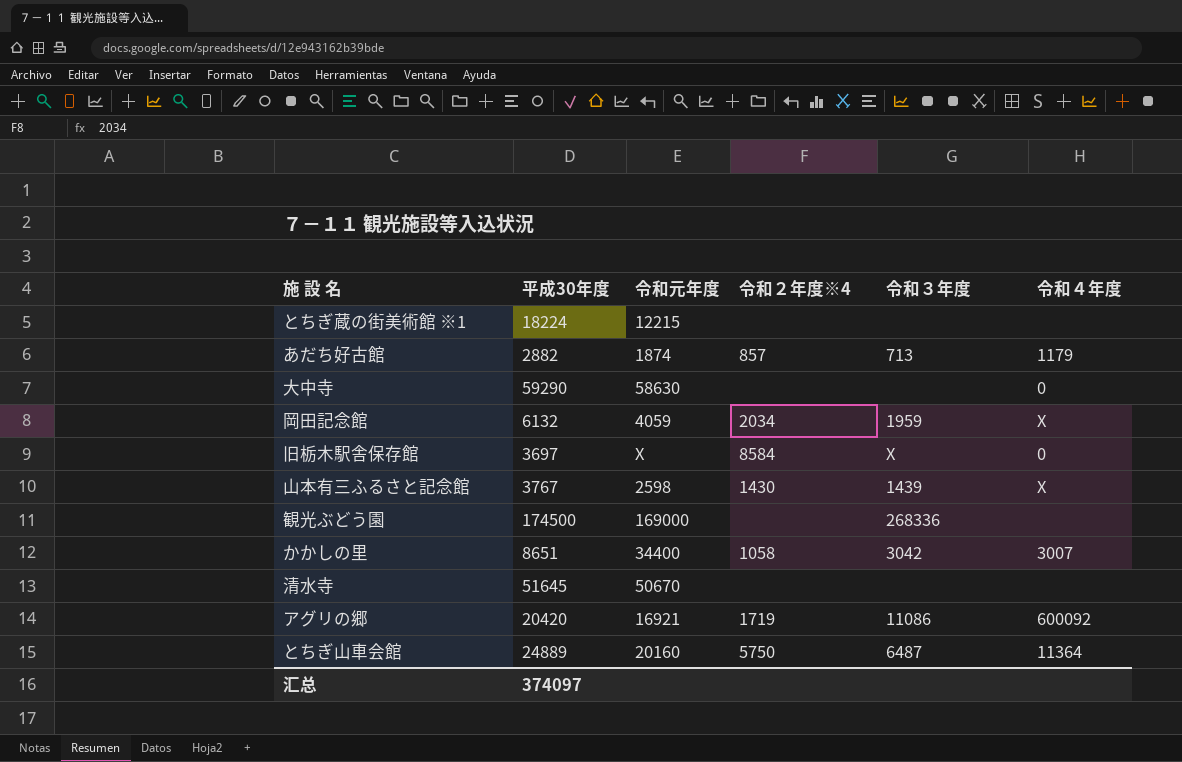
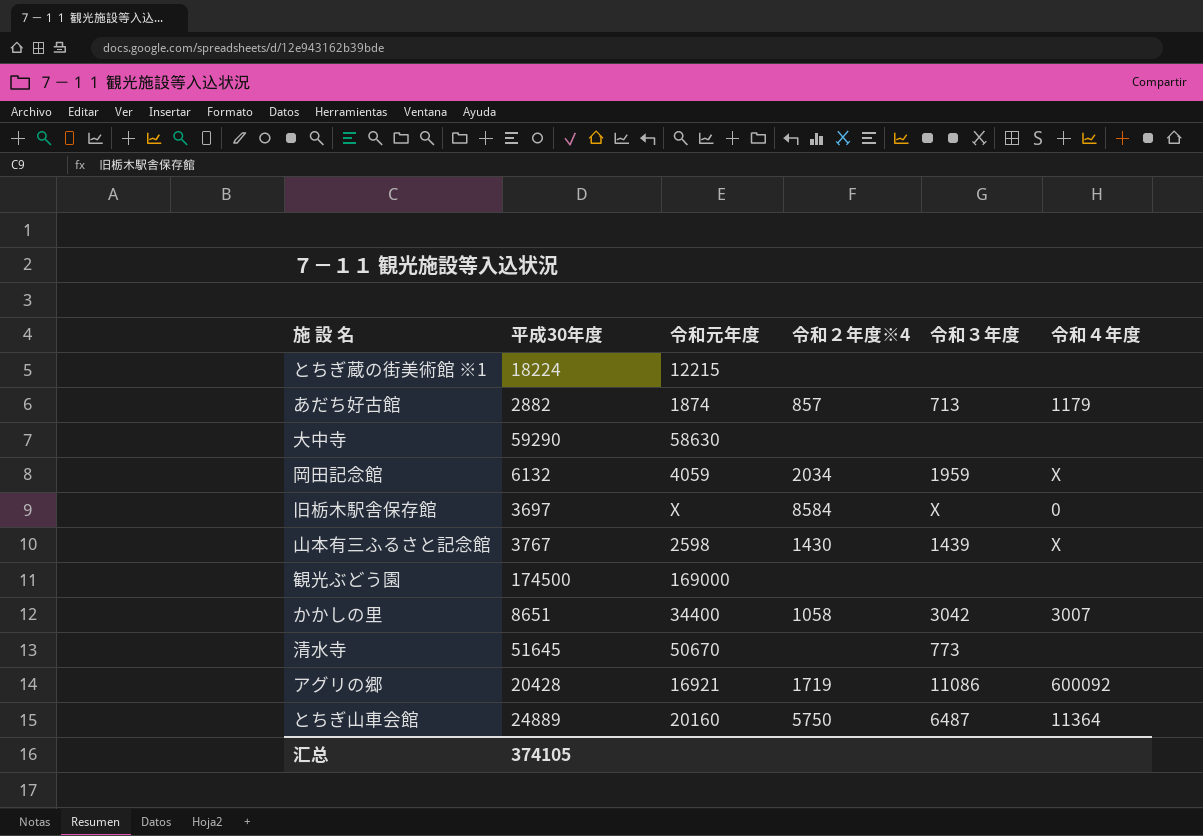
大中寺 | 令和４年度: 0 -> none
観光ぶどう園 | 令和３年度: 268336 -> none
清水寺 | 令和３年度: none -> 773
アグリの郷 | 平成30年度: 20420 -> 20428
汇总 | 平成30年度: 374097 -> 374105

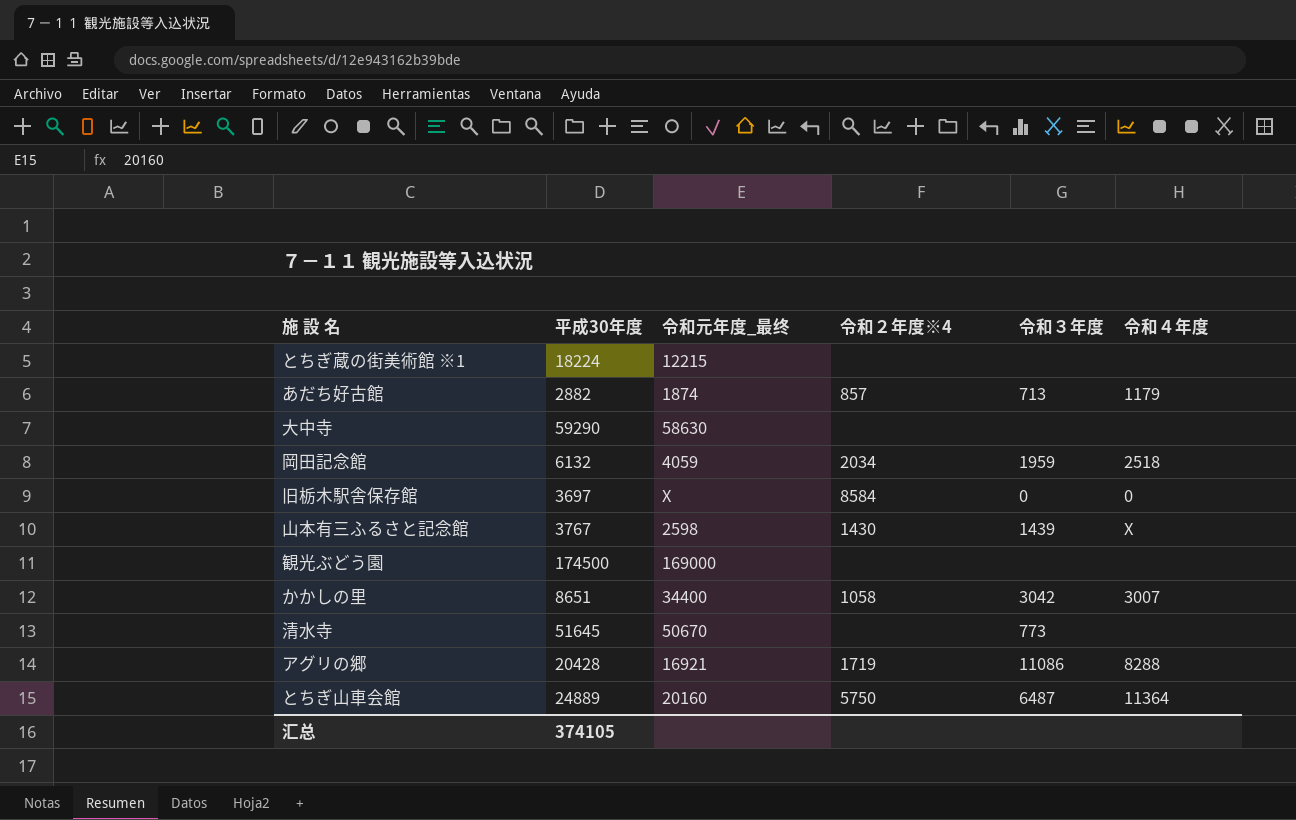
column name: 令和元年度 -> 令和元年度_最终
岡田記念館 | 令和４年度: X -> 2518
旧栃木駅舎保存館 | 令和３年度: X -> 0
アグリの郷 | 令和４年度: 600092 -> 8288

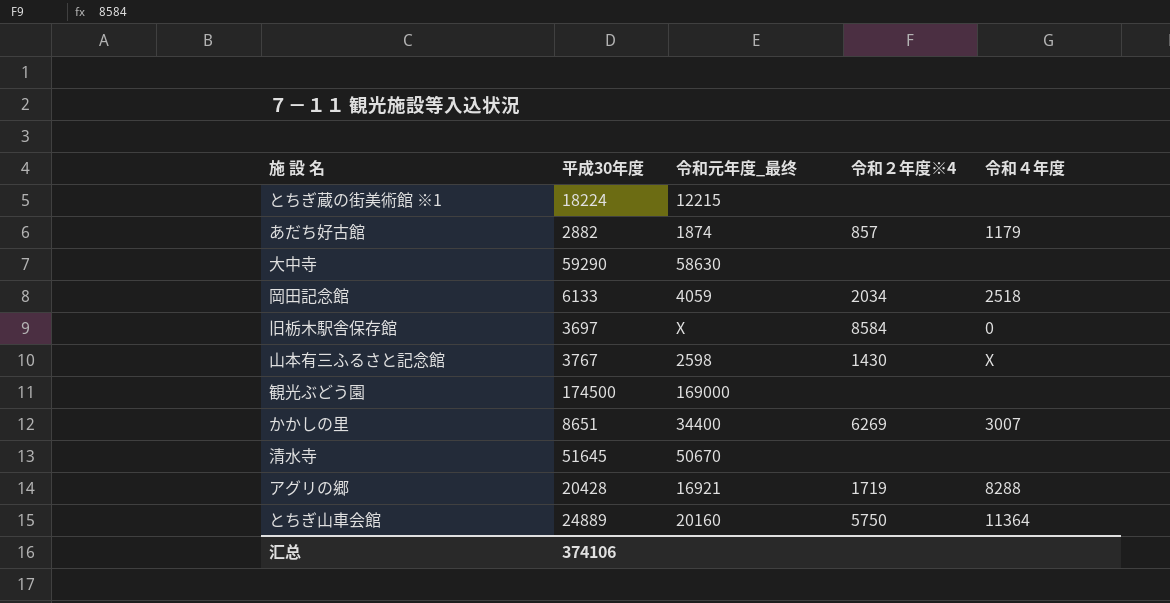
column 令和３年度 | position: 5 -> none
岡田記念館 | 平成30年度: 6132 -> 6133
かかしの里 | 令和２年度※4: 1058 -> 6269
汇总 | 平成30年度: 374105 -> 374106

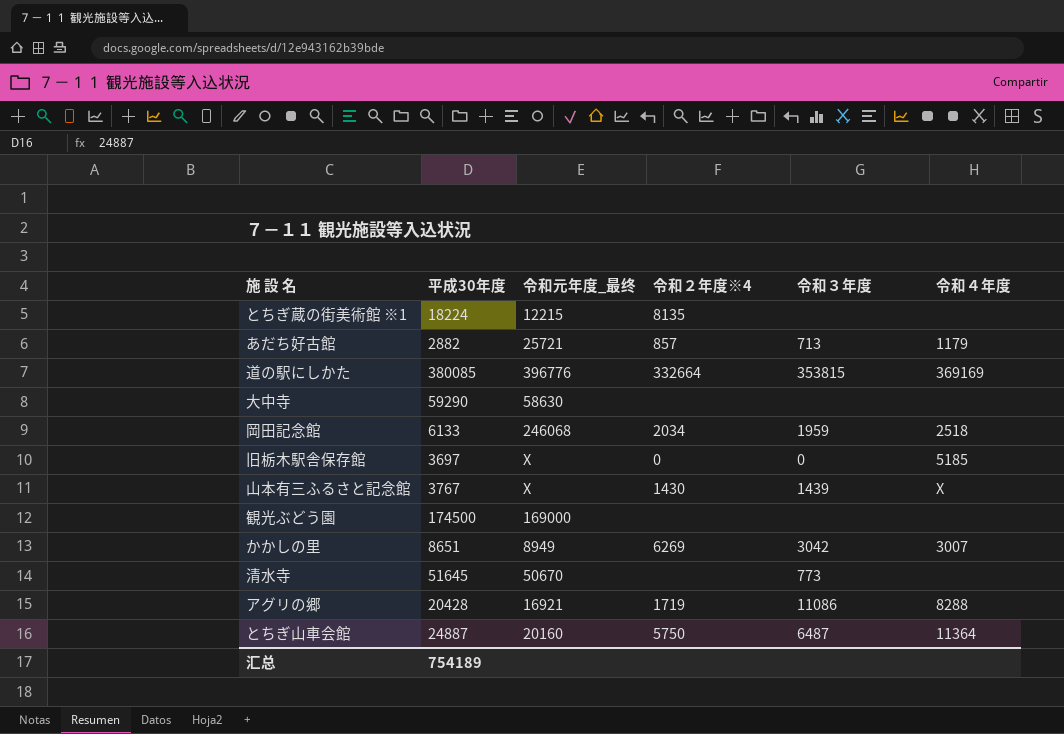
column 令和３年度 | position: none -> 5
とちぎ蔵の街美術館 ※1 | 令和２年度※4: none -> 8135
あだち好古館 | 令和元年度_最终: 1874 -> 25721
row 道の駅にしかた: none -> 380085 | 396776 | 332664 | 353815 | 369169
岡田記念館 | 令和元年度_最终: 4059 -> 246068
旧栃木駅舎保存館 | 令和２年度※4: 8584 -> 0
旧栃木駅舎保存館 | 令和４年度: 0 -> 5185
山本有三ふるさと記念館 | 令和元年度_最终: 2598 -> X
かかしの里 | 令和元年度_最终: 34400 -> 8949
とちぎ山車会館 | 平成30年度: 24889 -> 24887
汇总 | 平成30年度: 374106 -> 754189

